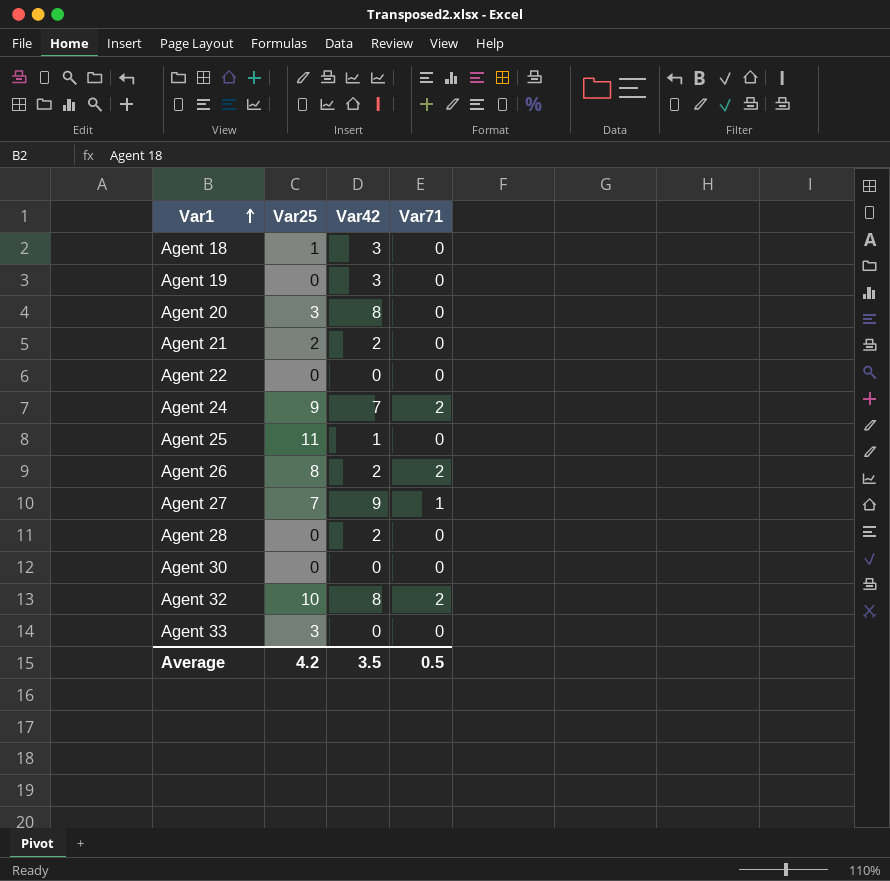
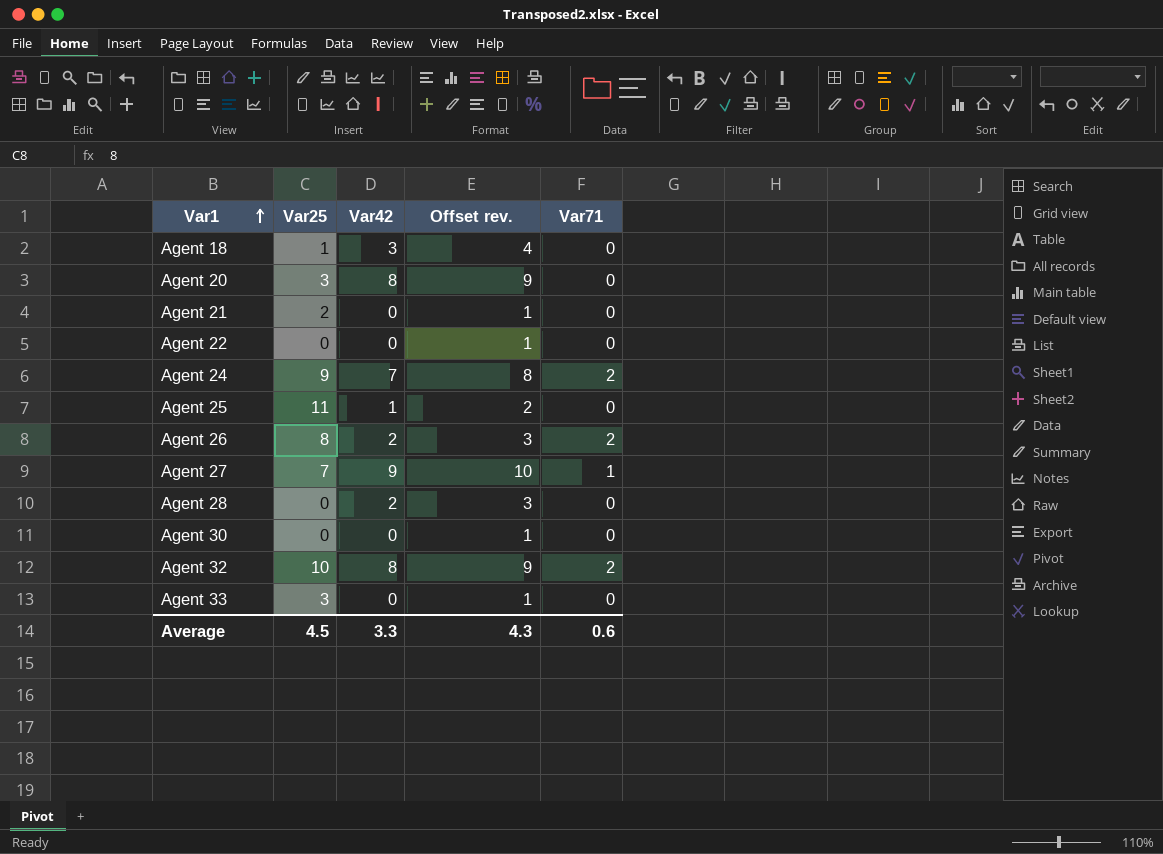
column Offset rev. | formula: none -> [Var42] + 1
row Agent 19: 0 | 3 | 0 -> none
Agent 21 | Var42: 2 -> 0
Average | Var25: 4.2 -> 4.5
Average | Var42: 3.5 -> 3.3
Average | Var71: 0.5 -> 0.6

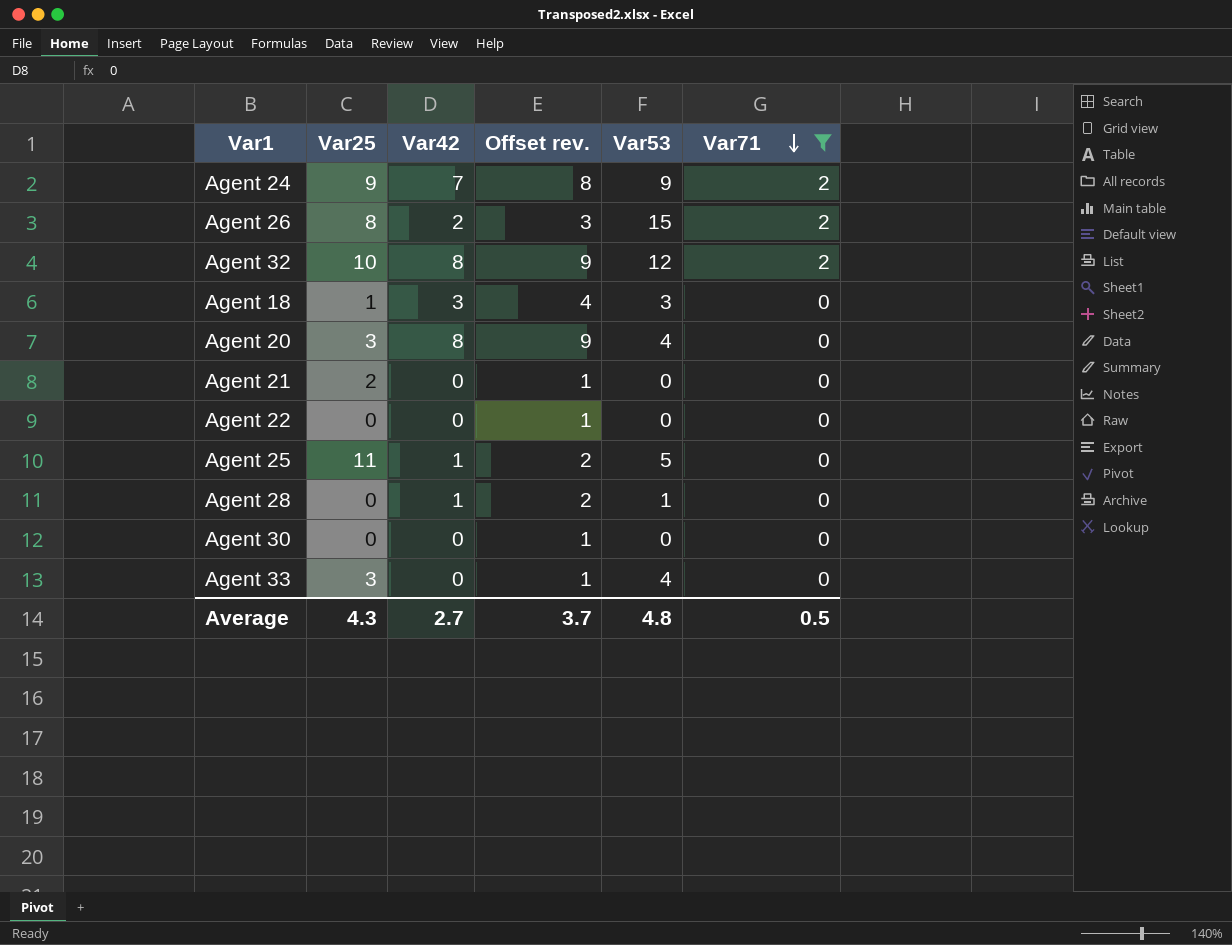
filter: none -> Var71 != 1
row order: Var1 ascending -> Var71 descending
column Var53 | position: none -> 5
Agent 28 | Var42: 2 -> 1
Agent 28 | Offset rev.: 3 -> 2
Average | Var25: 4.5 -> 4.3
Average | Var42: 3.3 -> 2.7
Average | Offset rev.: 4.3 -> 3.7
Average | Var71: 0.6 -> 0.5

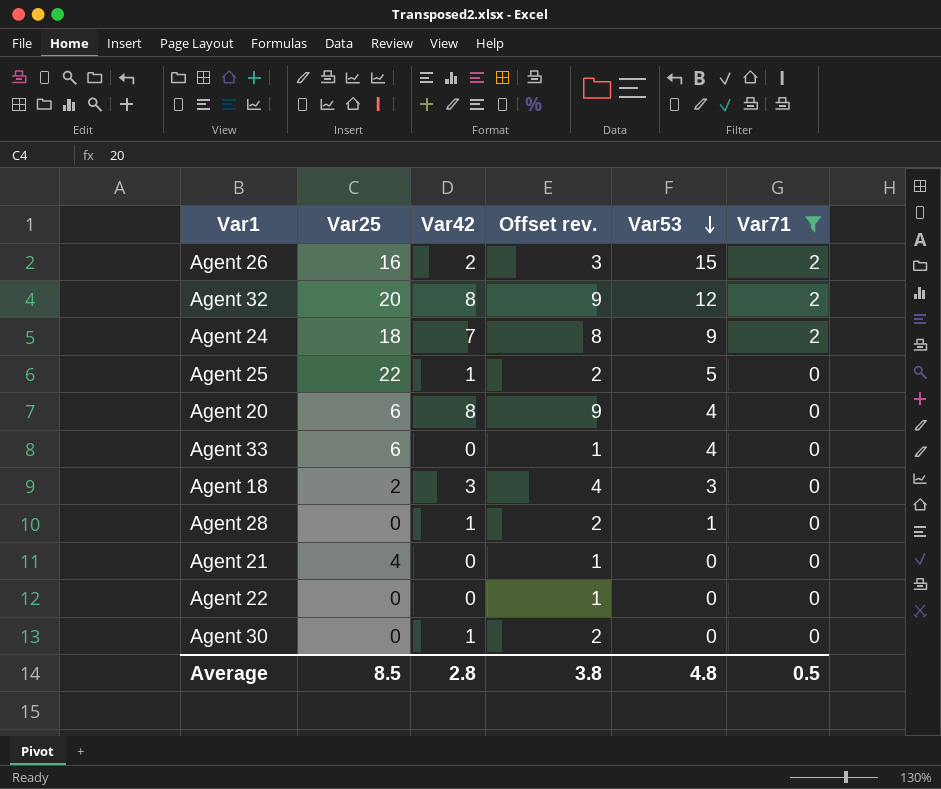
row order: Var71 descending -> Var53 descending
Agent 26 | Var25: 8 -> 16
Agent 32 | Var25: 10 -> 20
Agent 24 | Var25: 9 -> 18
Agent 25 | Var25: 11 -> 22
Agent 20 | Var25: 3 -> 6
Agent 33 | Var25: 3 -> 6
Agent 18 | Var25: 1 -> 2
Agent 21 | Var25: 2 -> 4
Agent 30 | Var42: 0 -> 1
Agent 30 | Offset rev.: 1 -> 2
Average | Var25: 4.3 -> 8.5
Average | Var42: 2.7 -> 2.8
Average | Offset rev.: 3.7 -> 3.8

